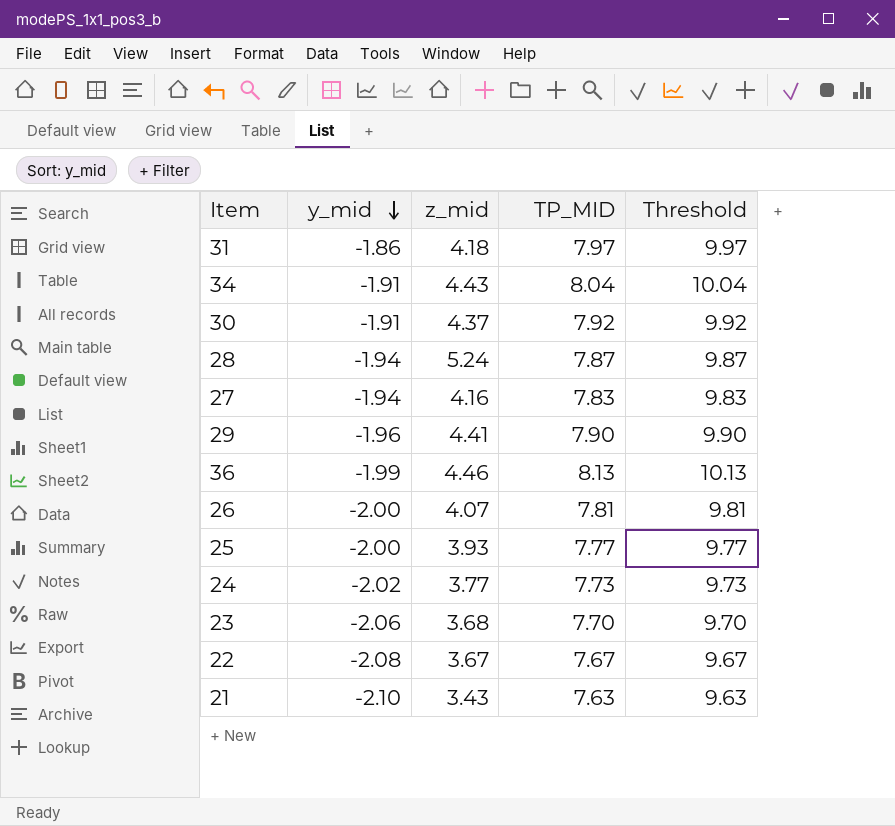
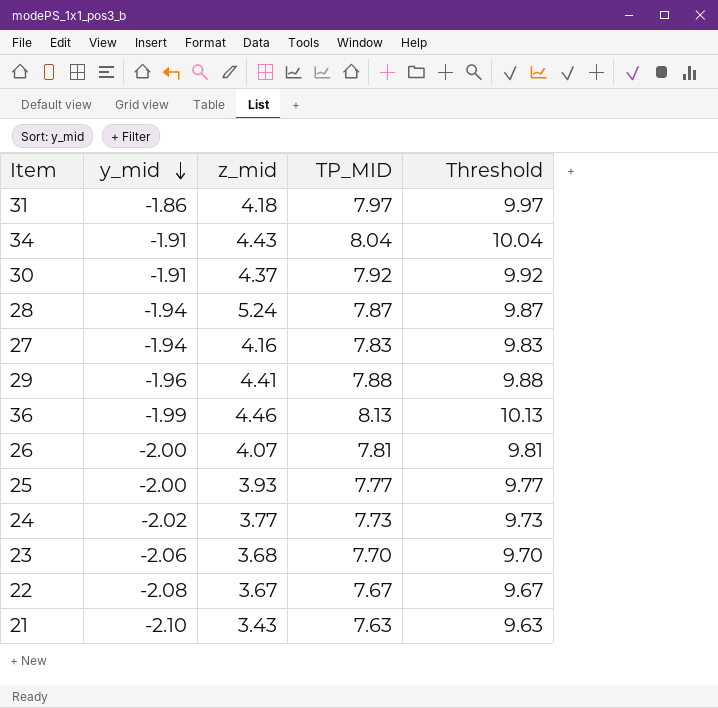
29 | TP_MID: 7.90 -> 7.88
29 | Threshold: 9.90 -> 9.88

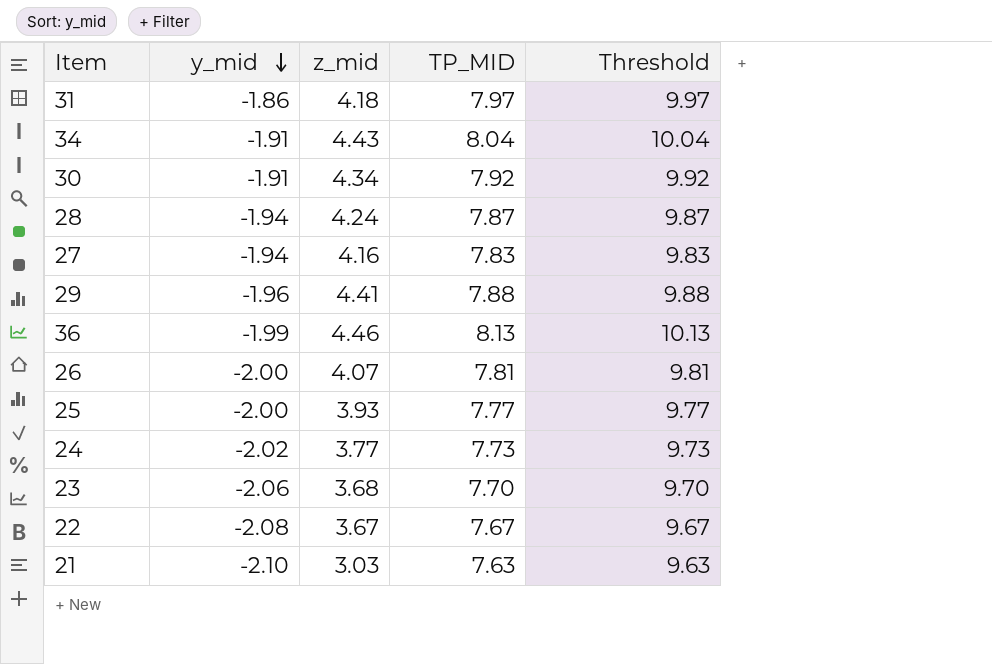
30 | z_mid: 4.37 -> 4.34
28 | z_mid: 5.24 -> 4.24
21 | z_mid: 3.43 -> 3.03

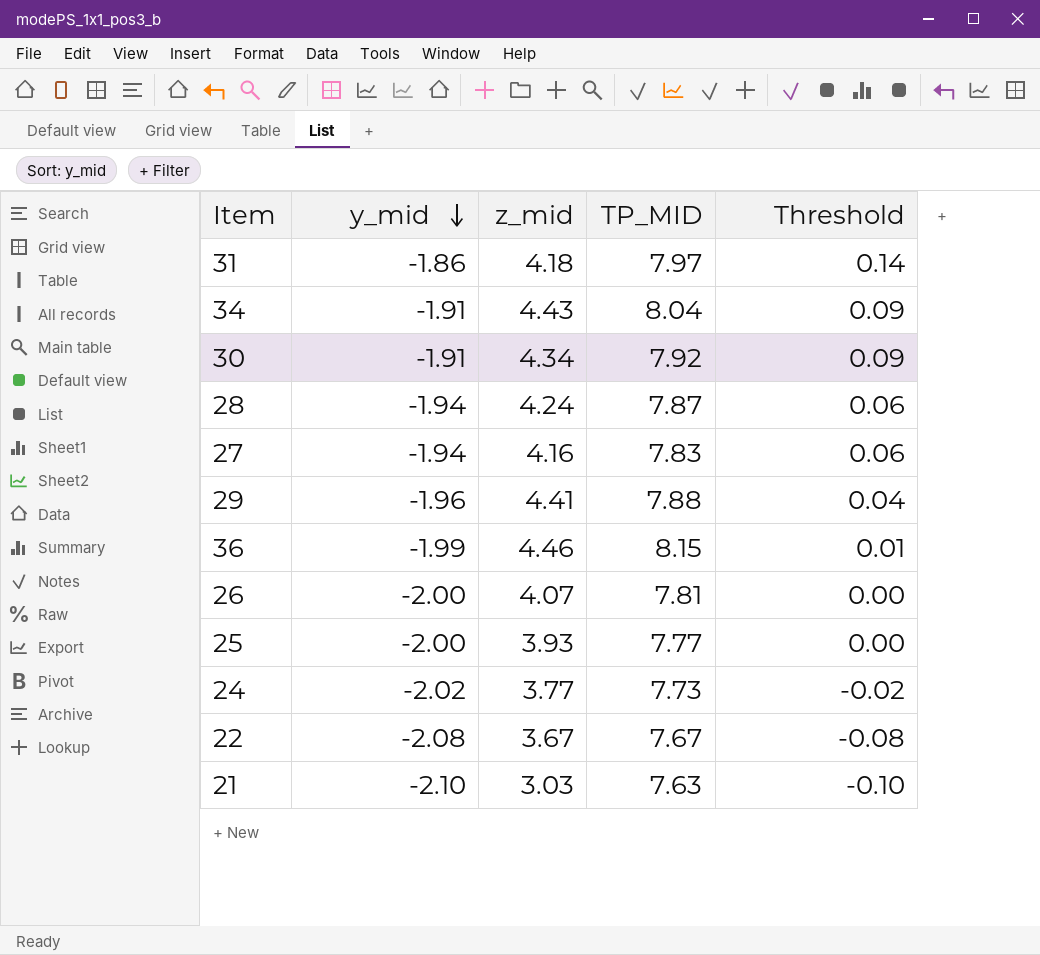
column Threshold | formula: [TP_MID] + 2 -> [y_mid] + 2
row 23: -2.06 | 3.68 | 7.70 | 9.70 -> none
36 | TP_MID: 8.13 -> 8.15

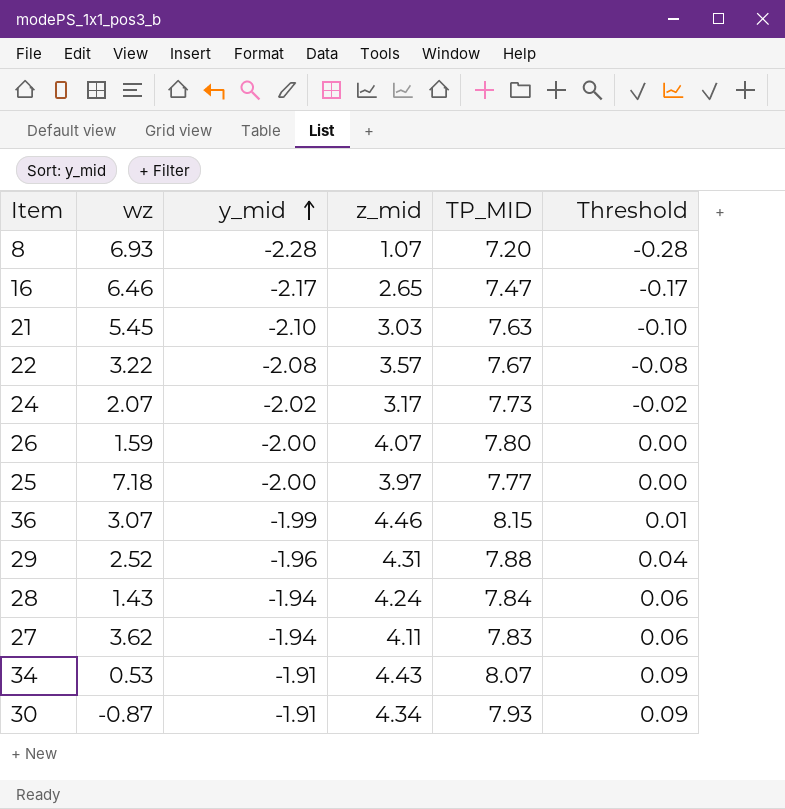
row order: y_mid descending -> y_mid ascending
column wz | position: none -> 2
row 31: -1.86 | 4.18 | 7.97 | 0.14 -> none
row 8: none -> 6.93 | -2.28 | 1.07 | 7.20 | -0.28
row 16: none -> 6.46 | -2.17 | 2.65 | 7.47 | -0.17
22 | z_mid: 3.67 -> 3.57
24 | z_mid: 3.77 -> 3.17
26 | TP_MID: 7.81 -> 7.80
25 | z_mid: 3.93 -> 3.97
29 | z_mid: 4.41 -> 4.31
28 | TP_MID: 7.87 -> 7.84
27 | z_mid: 4.16 -> 4.11
34 | TP_MID: 8.04 -> 8.07
30 | TP_MID: 7.92 -> 7.93

